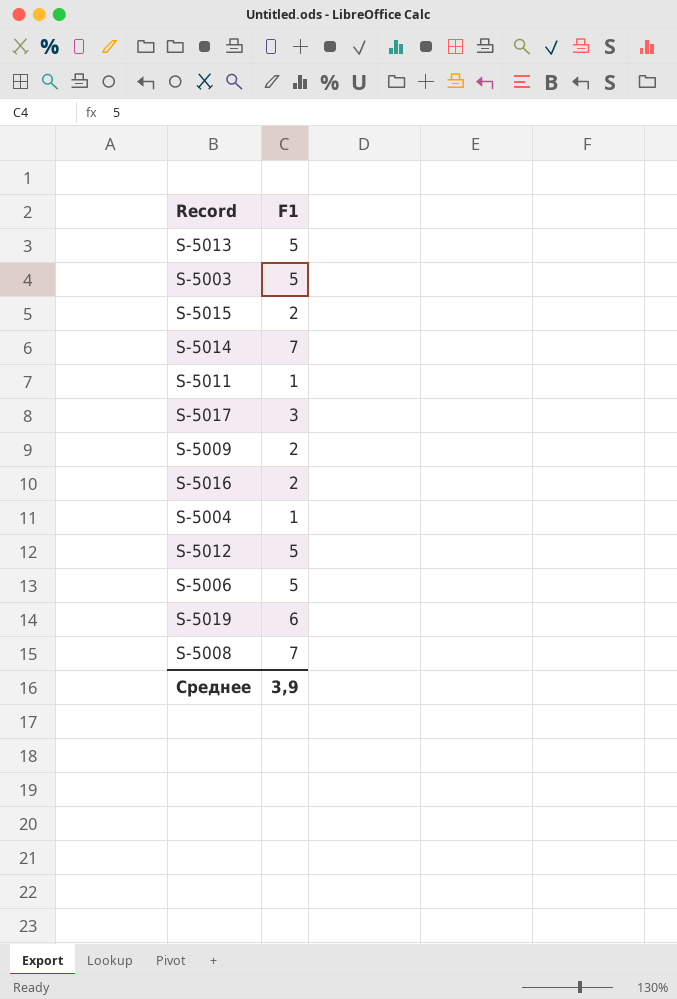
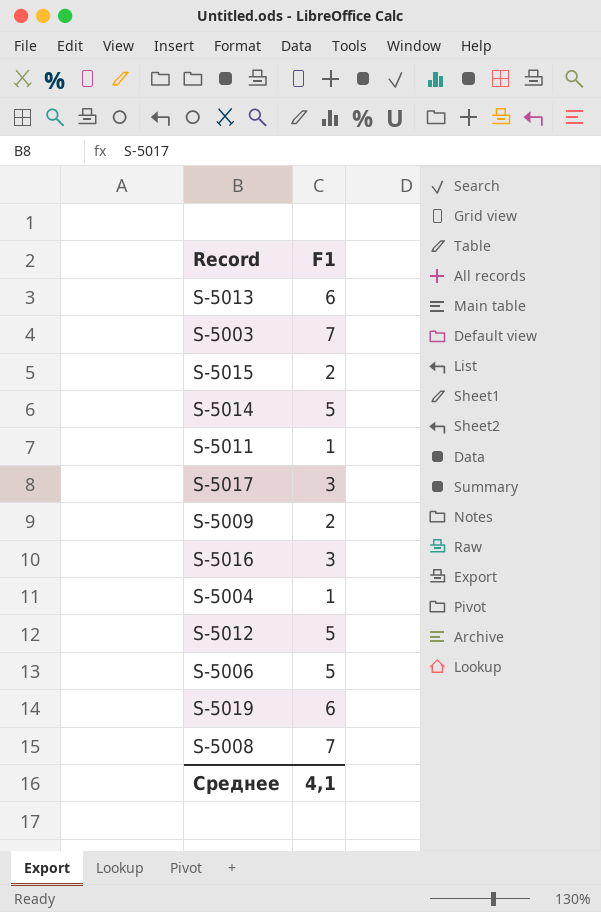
S-5013 | F1: 5 -> 6
S-5003 | F1: 5 -> 7
S-5014 | F1: 7 -> 5
S-5016 | F1: 2 -> 3
Среднее | F1: 3,9 -> 4,1

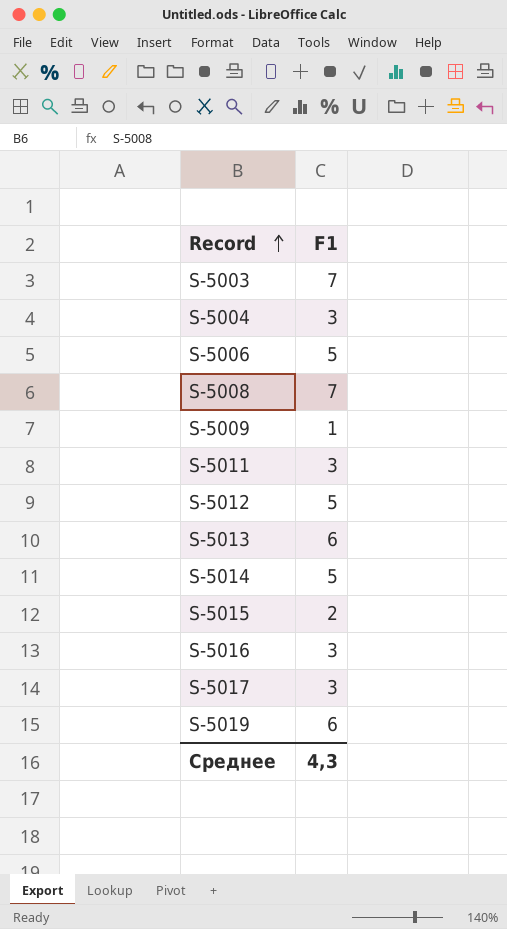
row order: none -> Record ascending
S-5004 | F1: 1 -> 3
S-5009 | F1: 2 -> 1
S-5011 | F1: 1 -> 3
Среднее | F1: 4,1 -> 4,3

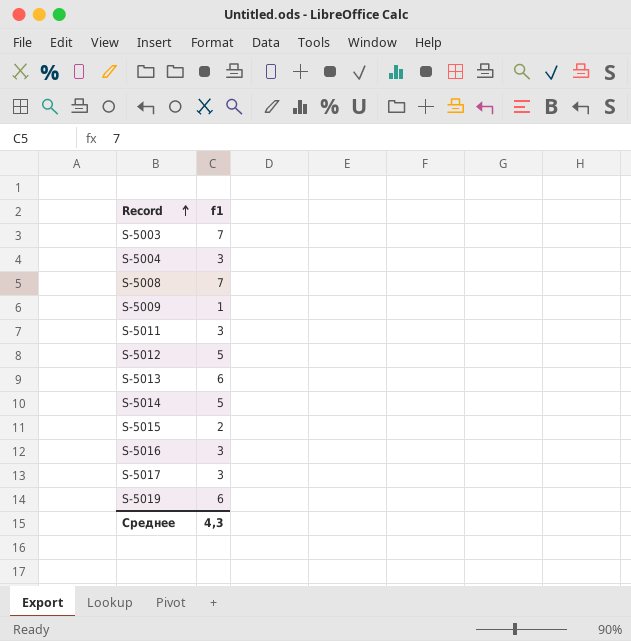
column name: F1 -> f1
row S-5006: 5 -> none

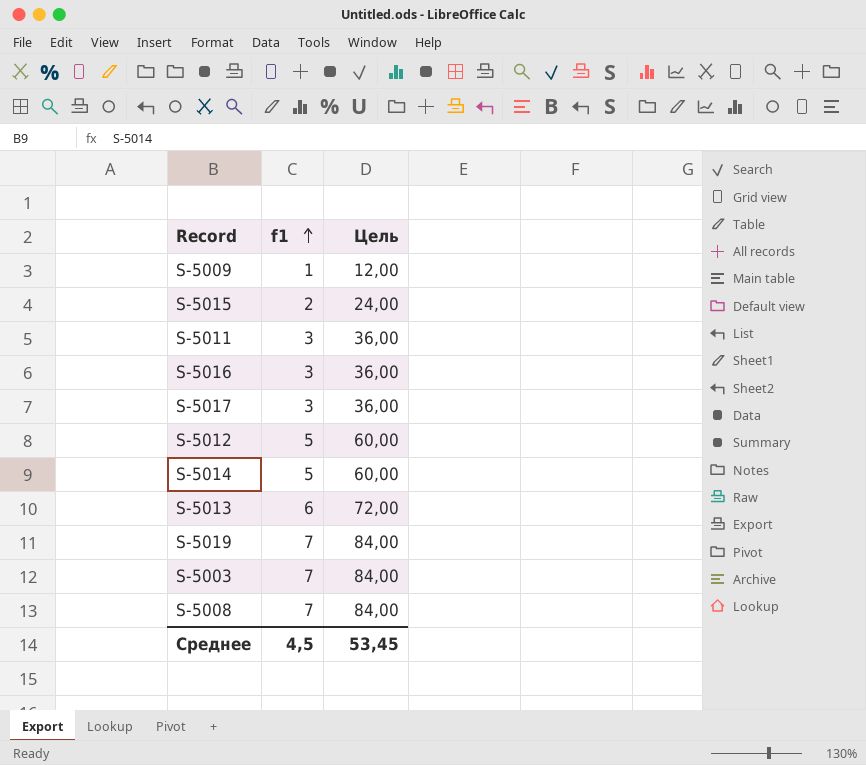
row order: Record ascending -> f1 ascending
column Цель | formula: none -> [f1] * 12
row S-5004: 3 -> none
S-5019 | f1: 6 -> 7
Среднее | f1: 4,3 -> 4,5

